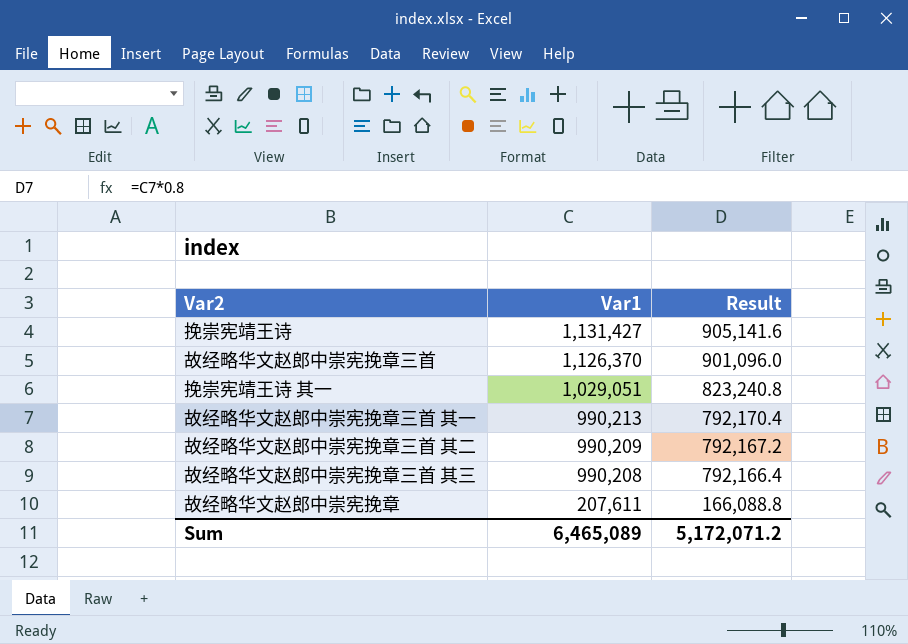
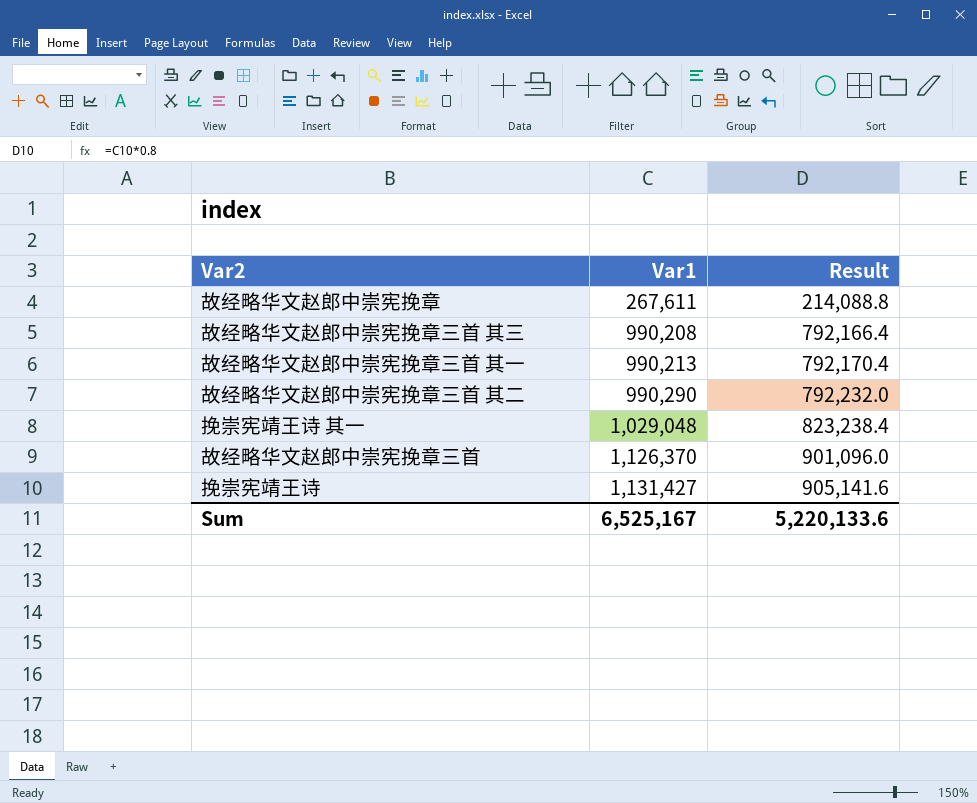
row order: Var1 descending -> Var1 ascending
故经略华文赵郎中崇宪挽章 | Var1: 207,611 -> 267,611
故经略华文赵郎中崇宪挽章 | Result: 166,088.8 -> 214,088.8
故经略华文赵郎中崇宪挽章三首 其二 | Var1: 990,209 -> 990,290
故经略华文赵郎中崇宪挽章三首 其二 | Result: 792,167.2 -> 792,232.0
挽崇宪靖王诗 其一 | Var1: 1,029,051 -> 1,029,048
挽崇宪靖王诗 其一 | Result: 823,240.8 -> 823,238.4
Sum | Var1: 6,465,089 -> 6,525,167
Sum | Result: 5,172,071.2 -> 5,220,133.6

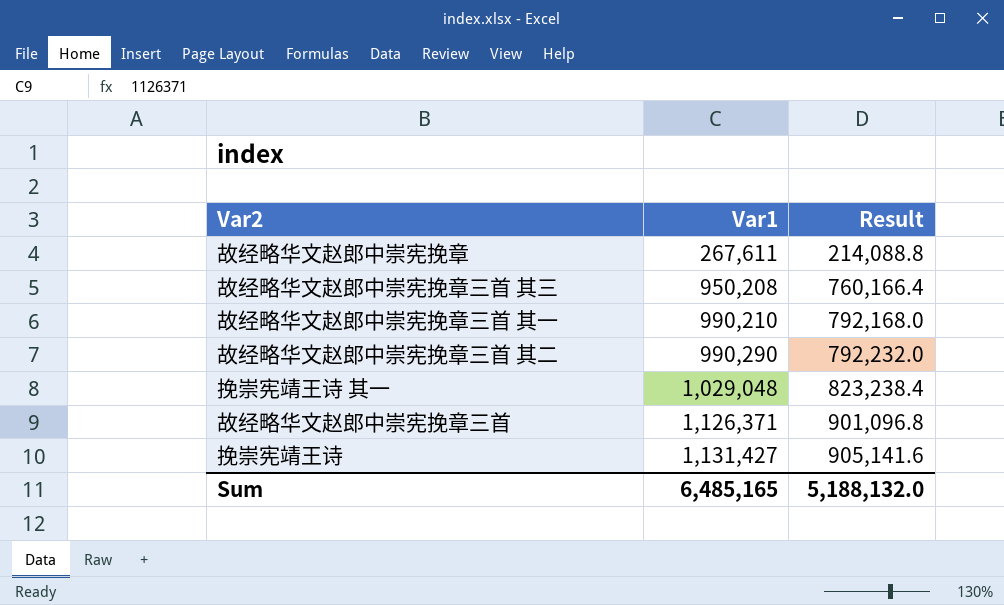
故经略华文赵郎中崇宪挽章三首 其三 | Var1: 990,208 -> 950,208
故经略华文赵郎中崇宪挽章三首 其三 | Result: 792,166.4 -> 760,166.4
故经略华文赵郎中崇宪挽章三首 其一 | Var1: 990,213 -> 990,210
故经略华文赵郎中崇宪挽章三首 其一 | Result: 792,170.4 -> 792,168.0
故经略华文赵郎中崇宪挽章三首 | Var1: 1,126,370 -> 1,126,371
故经略华文赵郎中崇宪挽章三首 | Result: 901,096.0 -> 901,096.8
Sum | Var1: 6,525,167 -> 6,485,165
Sum | Result: 5,220,133.6 -> 5,188,132.0

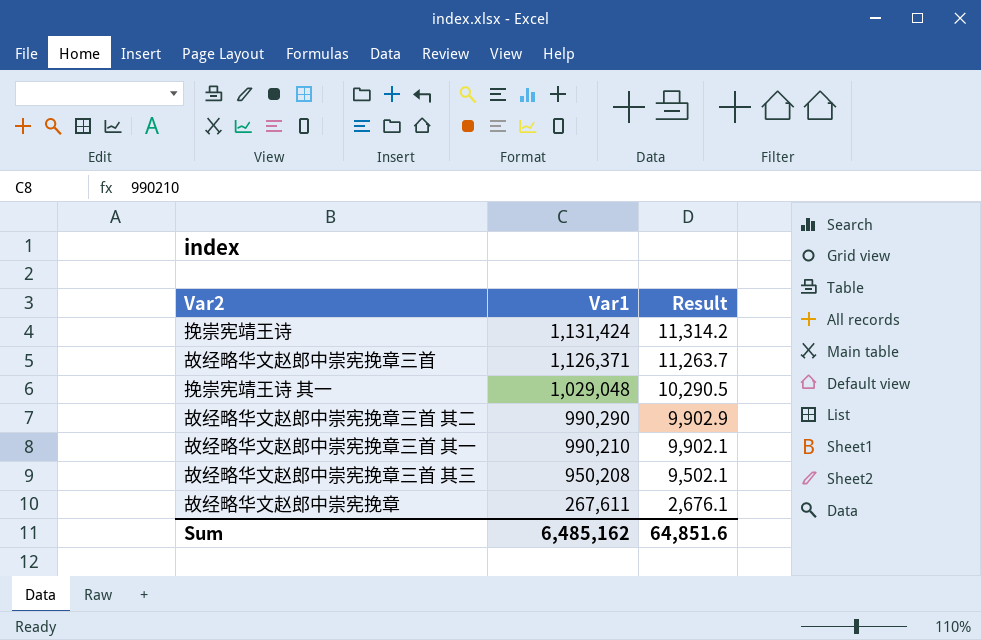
row order: Var1 ascending -> Var1 descending
column Result | formula: [Var1] * 0.8 -> [Var1] * 0.01
挽崇宪靖王诗 | Var1: 1,131,427 -> 1,131,424
Sum | Var1: 6,485,165 -> 6,485,162
Sum | Result: 5,188,132.0 -> 64,851.6

